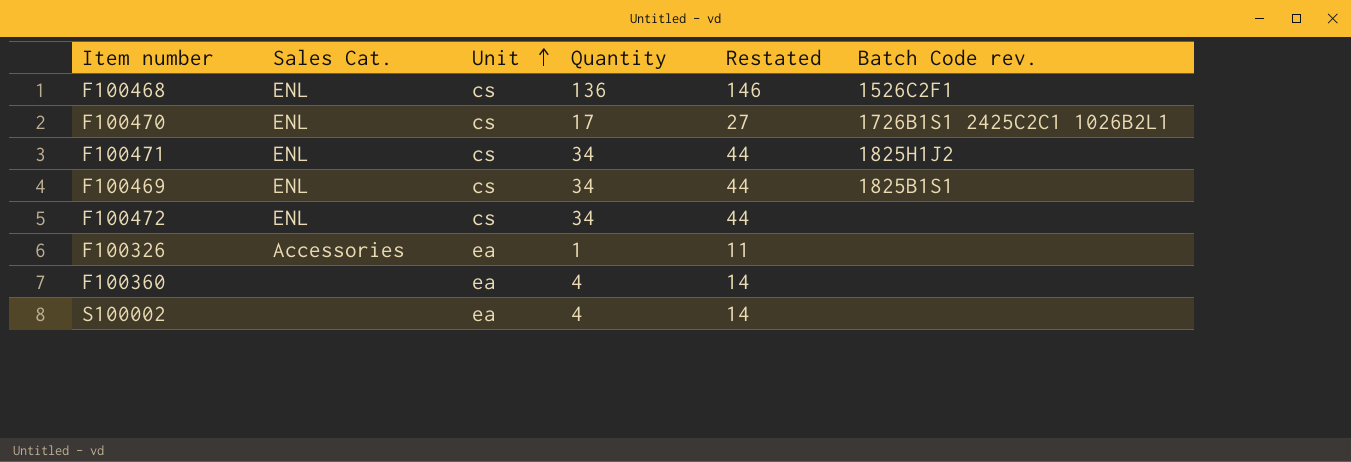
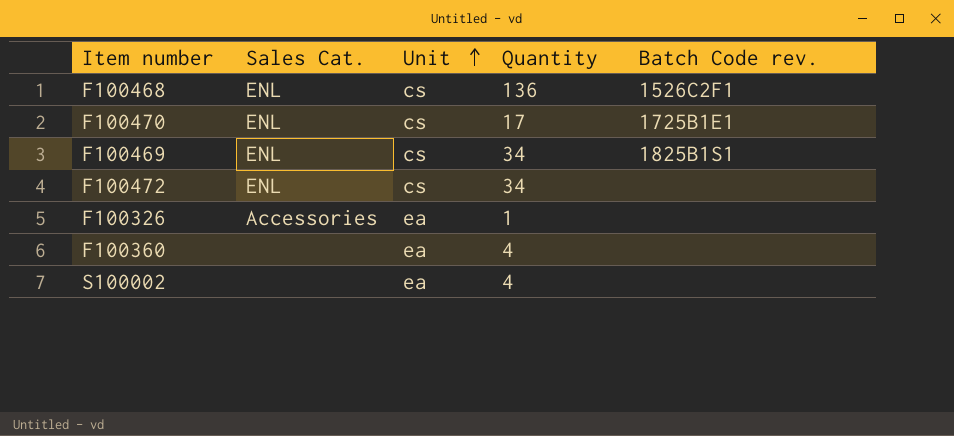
column Restated | formula: [Quantity] + 10 -> none
row F100471: ENL | cs | 34 | 44 | 1825H1J2 -> none
F100470 | Batch Code rev.: 1726B1S1 2425C2C1 1026B2L1 -> 1725B1E1

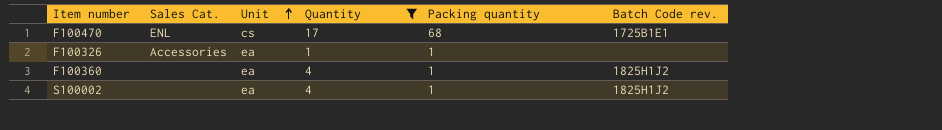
filter: none -> Quantity <= 17
column Packing quantity | position: none -> 5
F100360 | Batch Code rev.: none -> 1825H1J2
S100002 | Batch Code rev.: none -> 1825H1J2

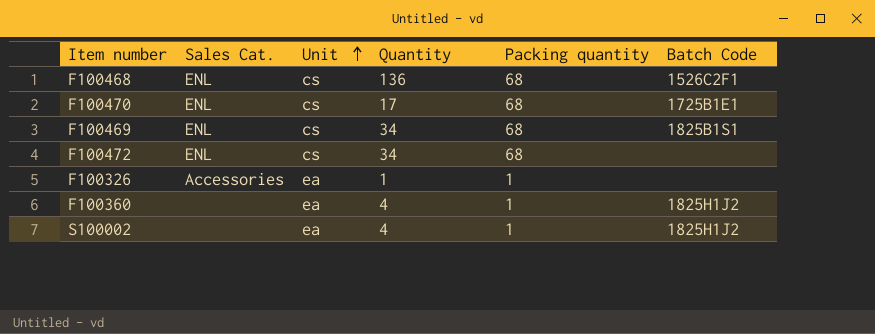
filter: Quantity <= 17 -> none
column name: Batch Code rev. -> Batch Code

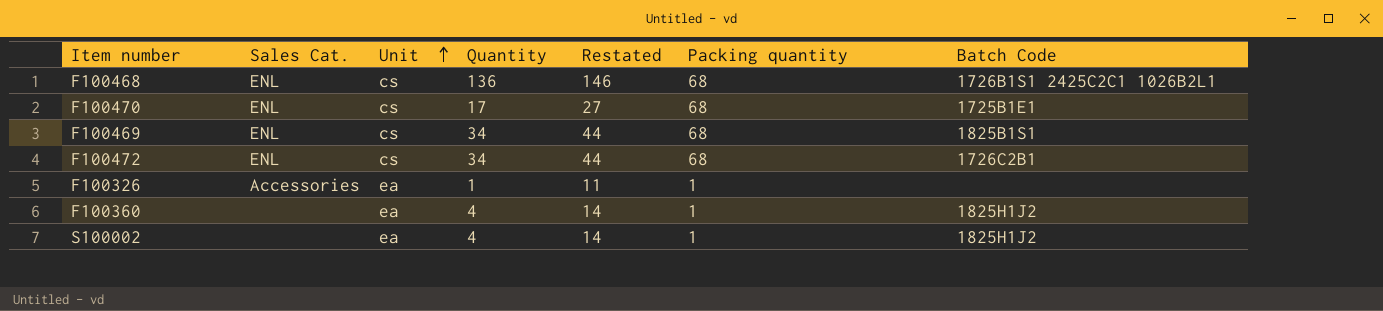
column Restated | formula: none -> [Quantity] + 10
F100468 | Batch Code: 1526C2F1 -> 1726B1S1 2425C2C1 1026B2L1
F100472 | Batch Code: none -> 1726C2B1

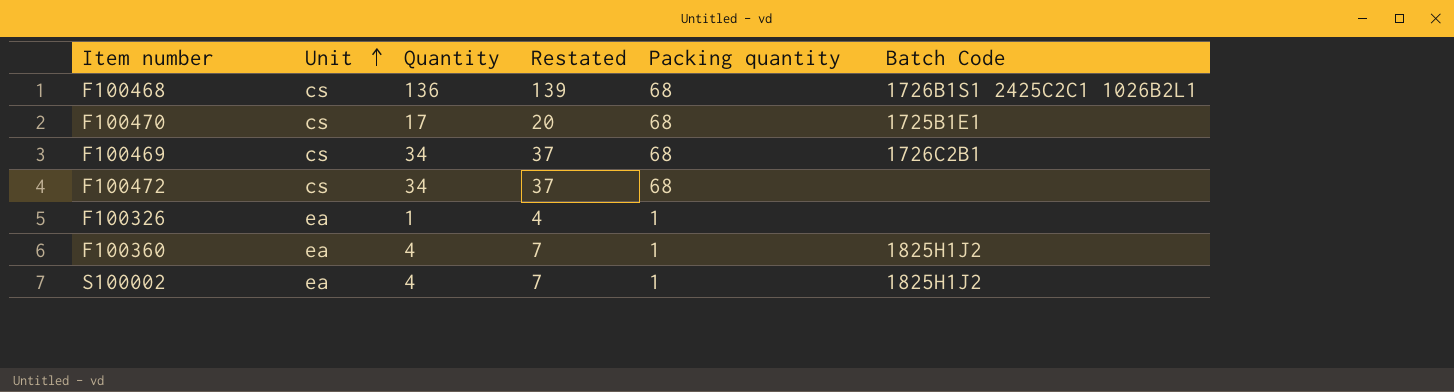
column Sales Cat. | position: 2 -> none
column Restated | formula: [Quantity] + 10 -> [Quantity] + 3
F100469 | Batch Code: 1825B1S1 -> 1726C2B1
F100472 | Batch Code: 1726C2B1 -> none

